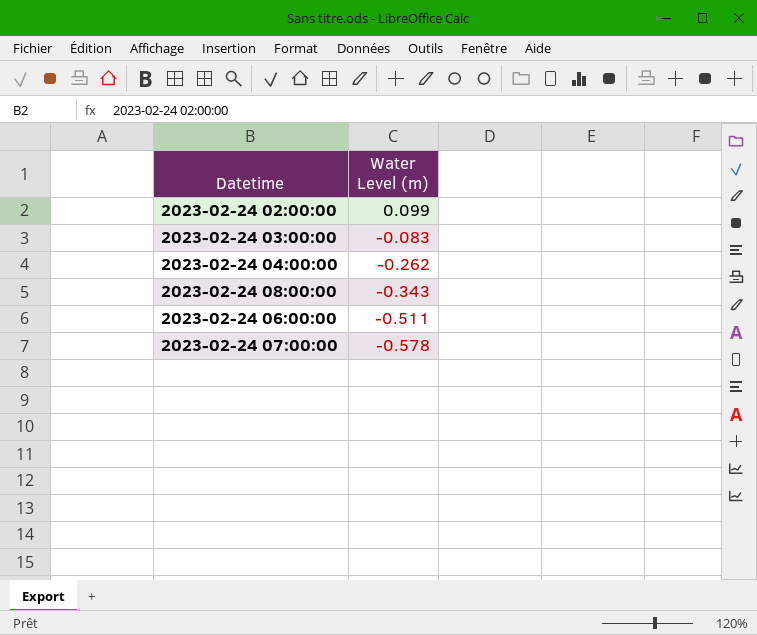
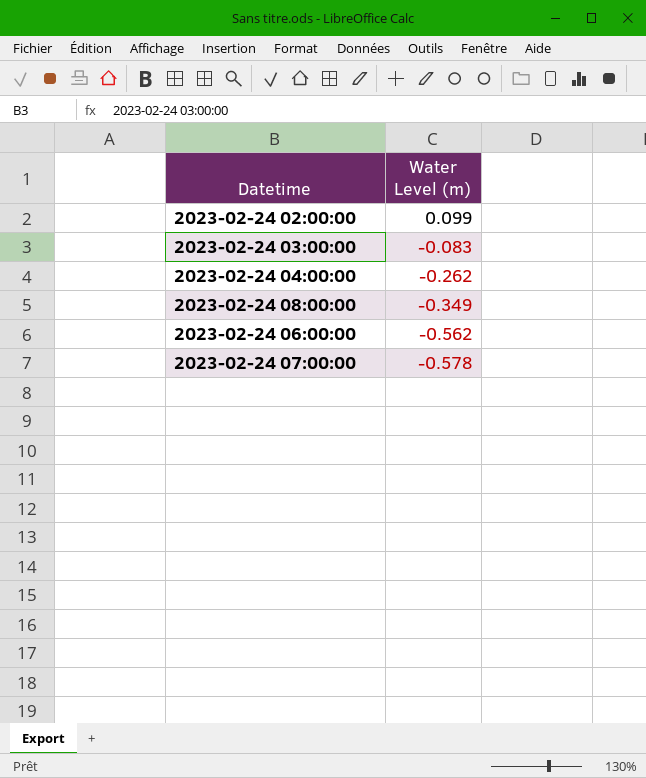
2023-02-24 08:00:00 | Water Level (m): -0.343 -> -0.349
2023-02-24 06:00:00 | Water Level (m): -0.511 -> -0.562

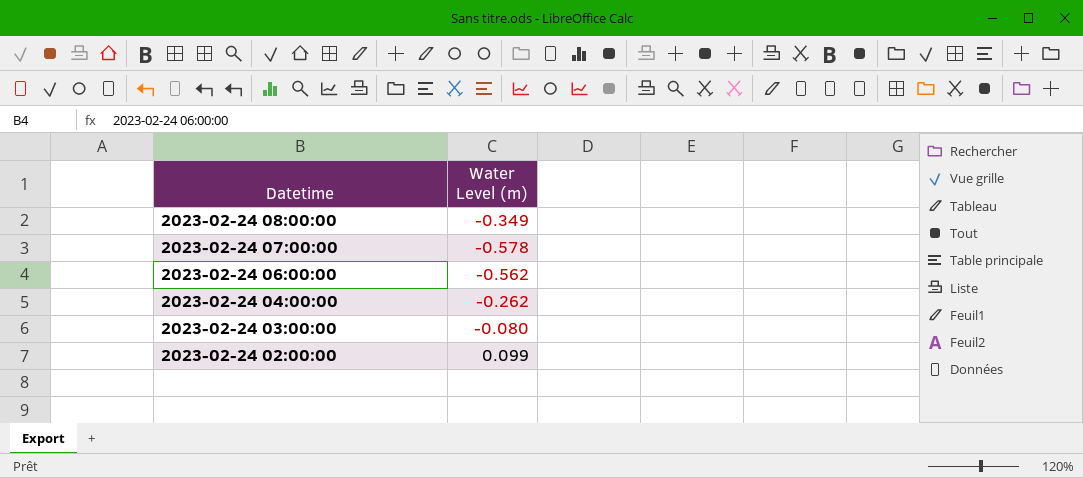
row order: Water Level (m) descending -> Datetime descending
2023-02-24 03:00:00 | Water Level (m): -0.083 -> -0.080

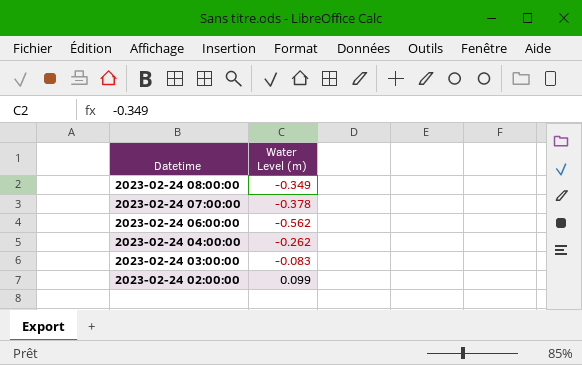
2023-02-24 07:00:00 | Water Level (m): -0.578 -> -0.378
2023-02-24 03:00:00 | Water Level (m): -0.080 -> -0.083

